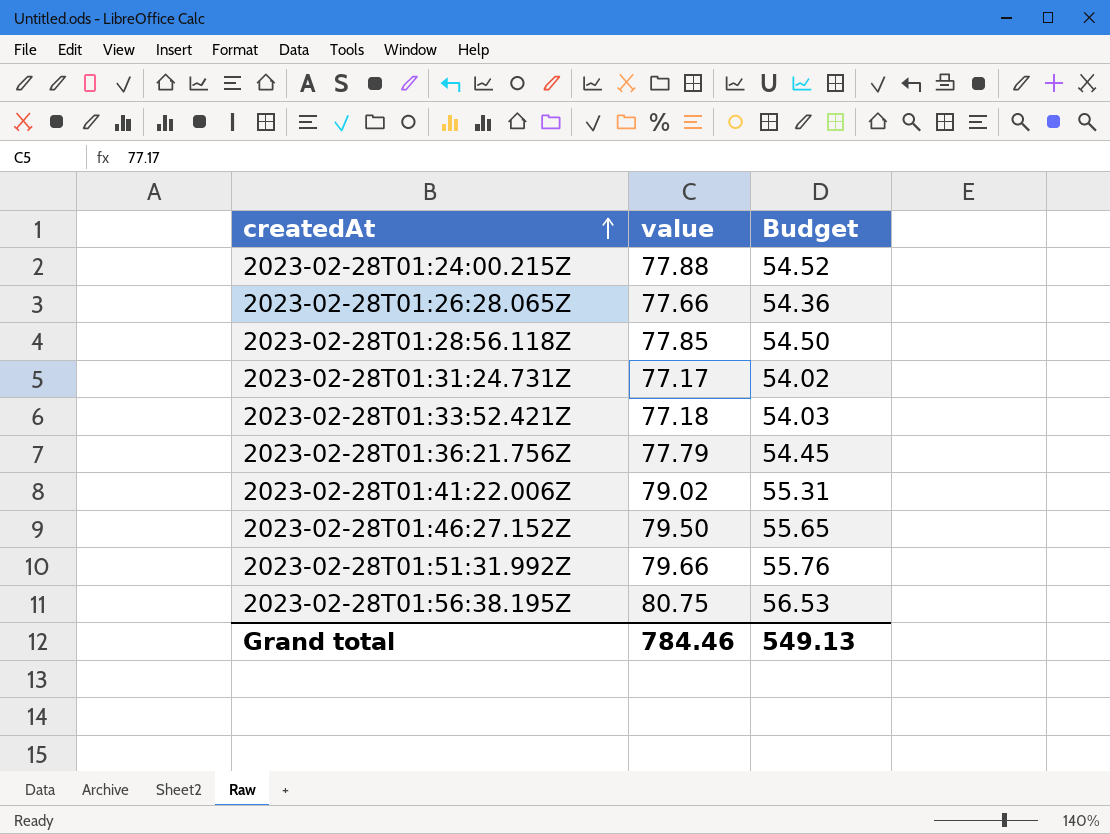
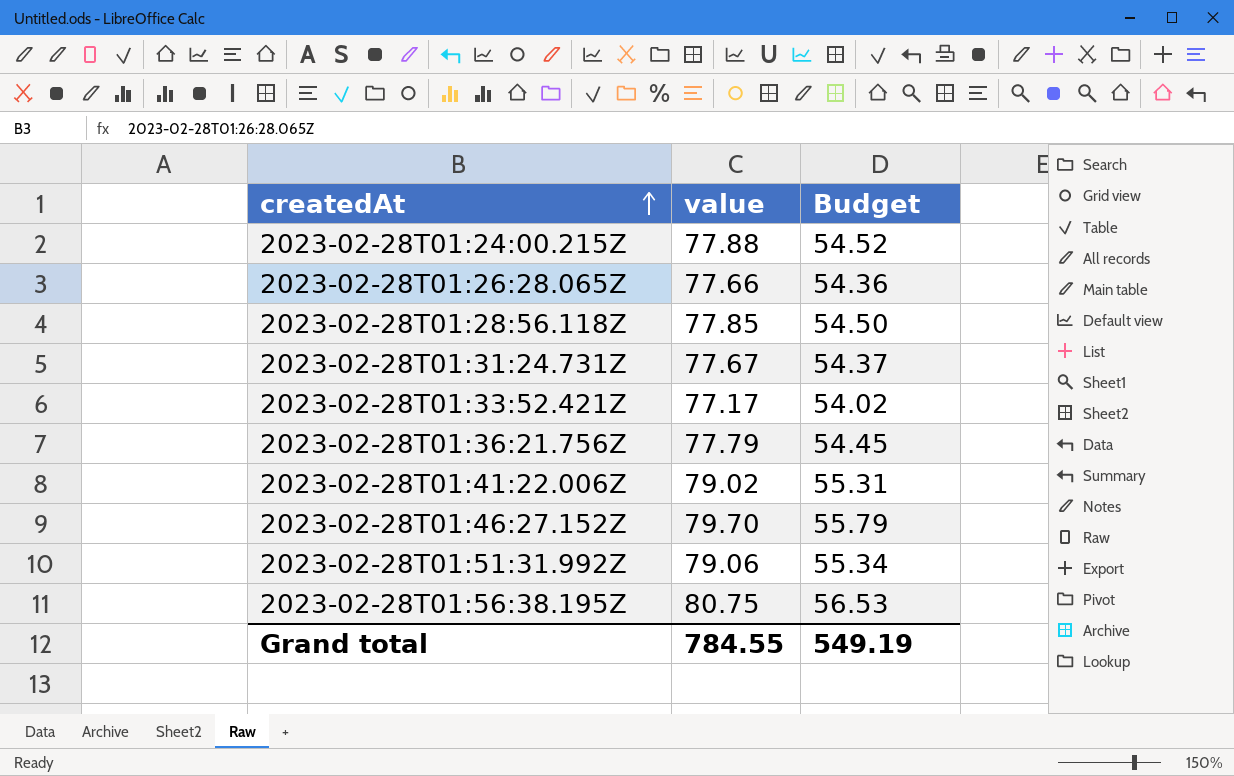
2023-02-28T01:31:24.731Z | value: 77.17 -> 77.67
2023-02-28T01:31:24.731Z | Budget: 54.02 -> 54.37
2023-02-28T01:33:52.421Z | value: 77.18 -> 77.17
2023-02-28T01:33:52.421Z | Budget: 54.03 -> 54.02
2023-02-28T01:46:27.152Z | value: 79.50 -> 79.70
2023-02-28T01:46:27.152Z | Budget: 55.65 -> 55.79
2023-02-28T01:51:31.992Z | value: 79.66 -> 79.06
2023-02-28T01:51:31.992Z | Budget: 55.76 -> 55.34
Grand total | value: 784.46 -> 784.55
Grand total | Budget: 549.13 -> 549.19

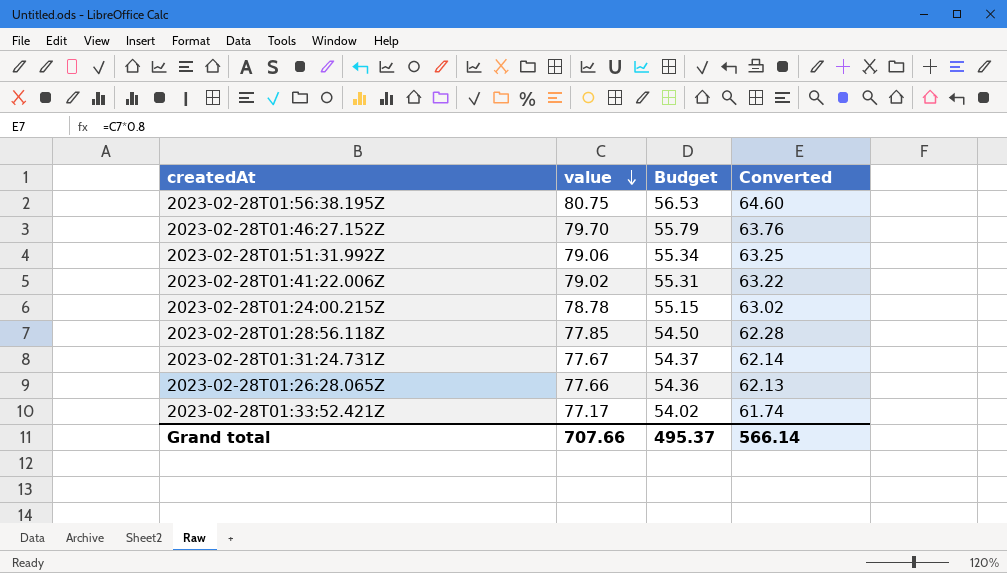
row order: createdAt ascending -> value descending
column Converted | formula: none -> [value] * 0.8
row 2023-02-28T01:36:21.756Z: 77.79 | 54.45 -> none
2023-02-28T01:24:00.215Z | value: 77.88 -> 78.78
2023-02-28T01:24:00.215Z | Budget: 54.52 -> 55.15
Grand total | value: 784.55 -> 707.66
Grand total | Budget: 549.19 -> 495.37

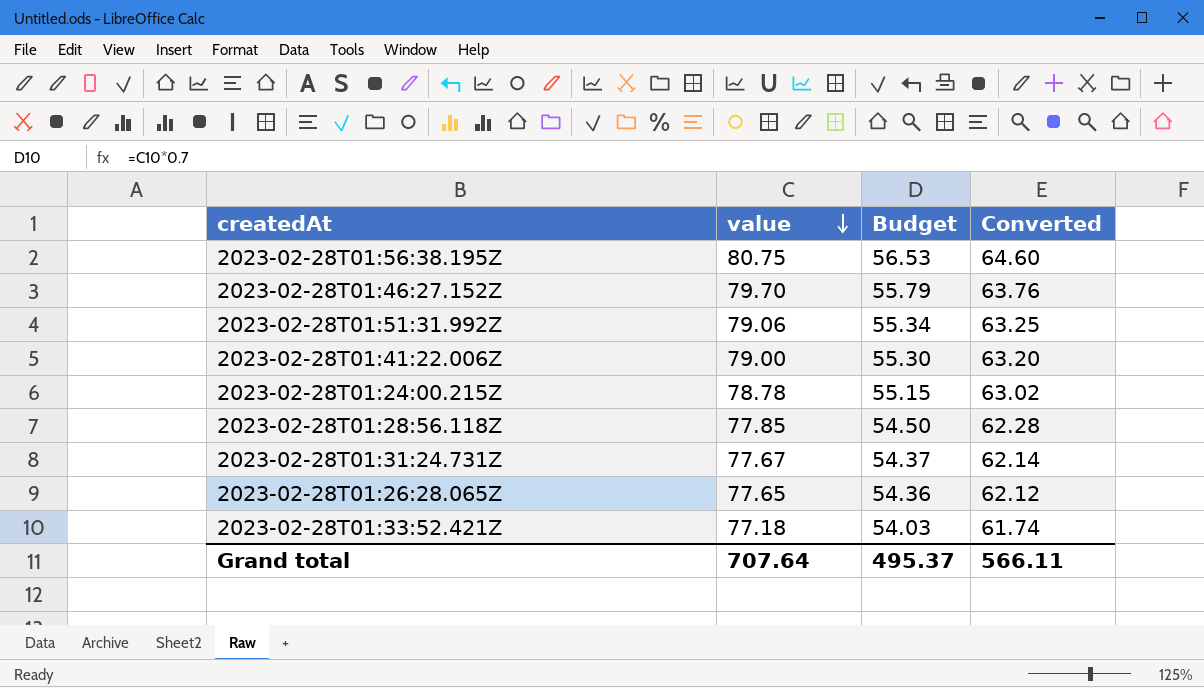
2023-02-28T01:41:22.006Z | value: 79.02 -> 79.00
2023-02-28T01:41:22.006Z | Budget: 55.31 -> 55.30
2023-02-28T01:41:22.006Z | Converted: 63.22 -> 63.20
2023-02-28T01:26:28.065Z | value: 77.66 -> 77.65
2023-02-28T01:26:28.065Z | Converted: 62.13 -> 62.12
2023-02-28T01:33:52.421Z | value: 77.17 -> 77.18
2023-02-28T01:33:52.421Z | Budget: 54.02 -> 54.03
Grand total | value: 707.66 -> 707.64
Grand total | Converted: 566.14 -> 566.11

